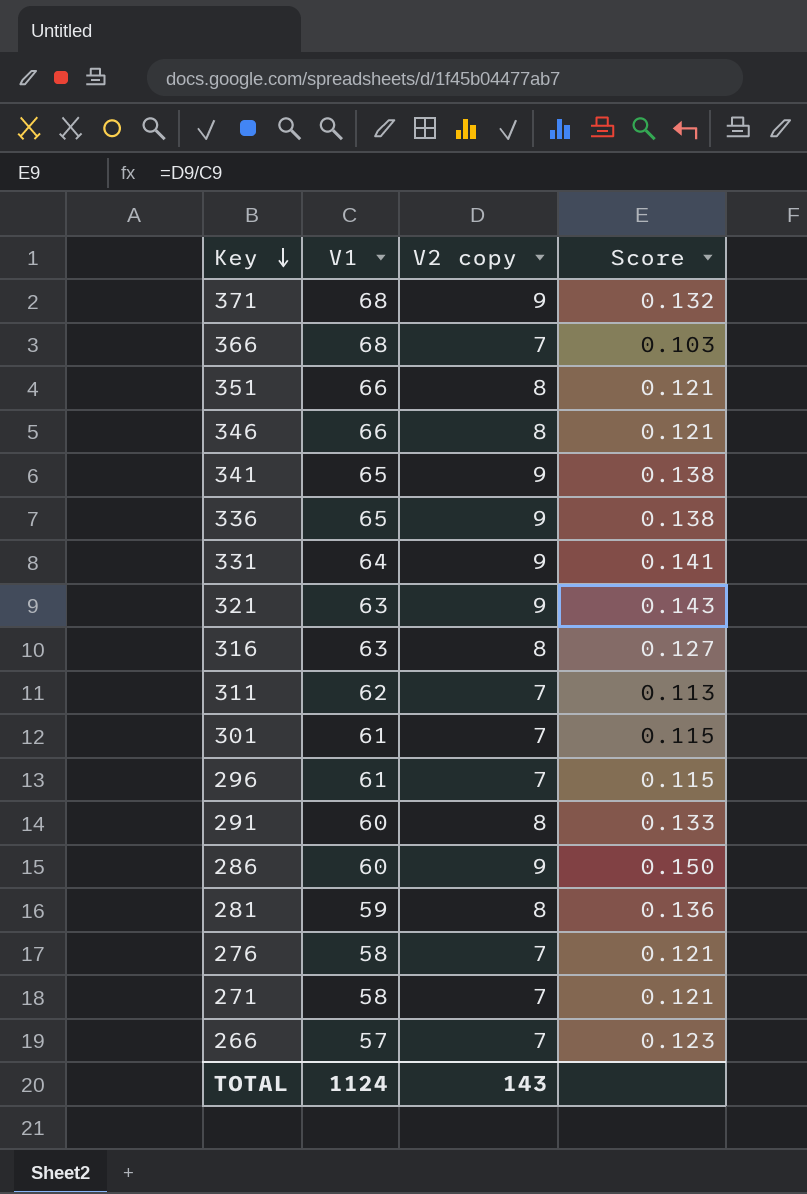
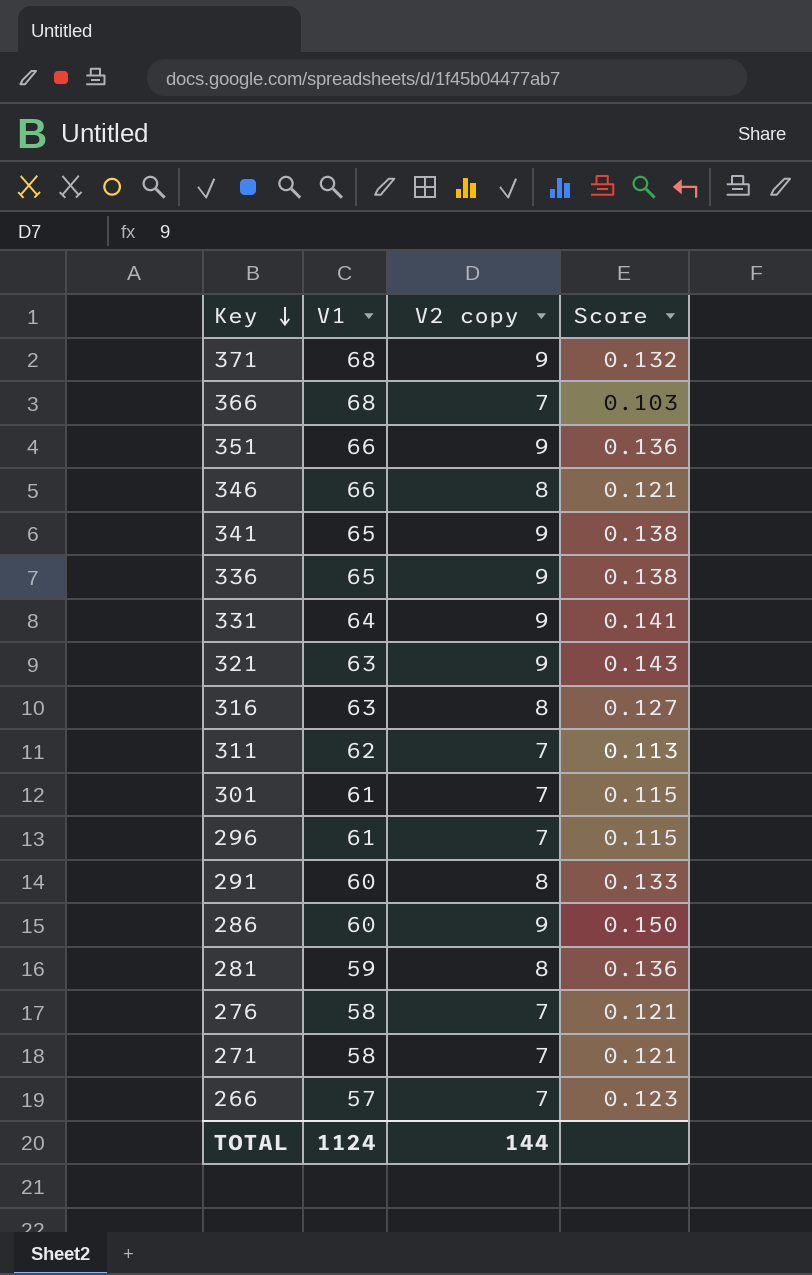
351 | V2 copy: 8 -> 9
351 | Score: 0.121 -> 0.136
TOTAL | V2 copy: 143 -> 144

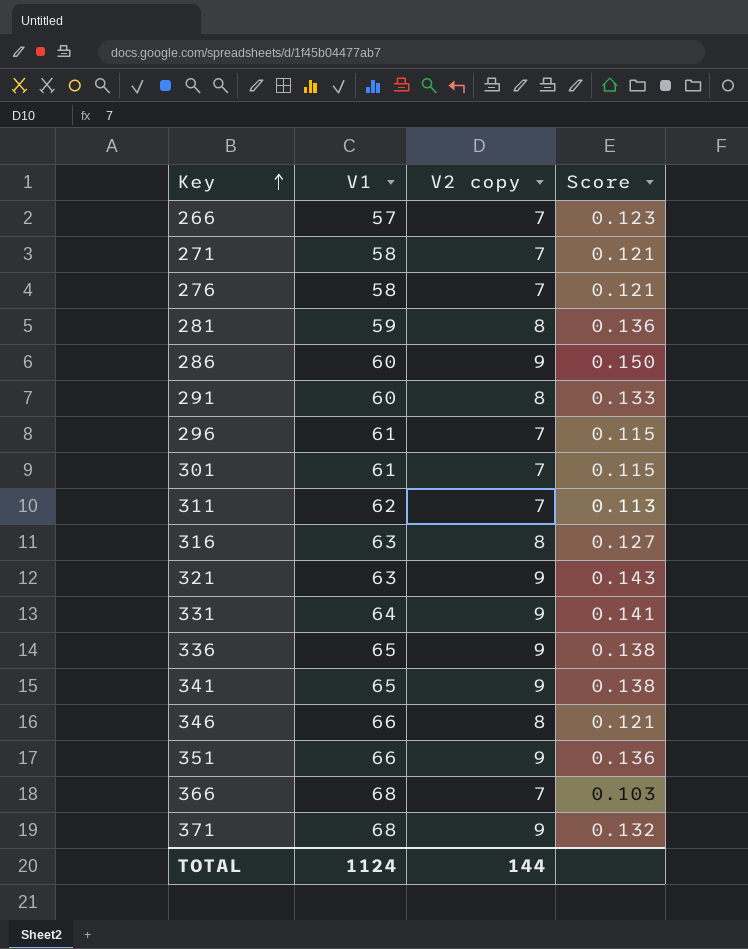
row order: Key descending -> Key ascending

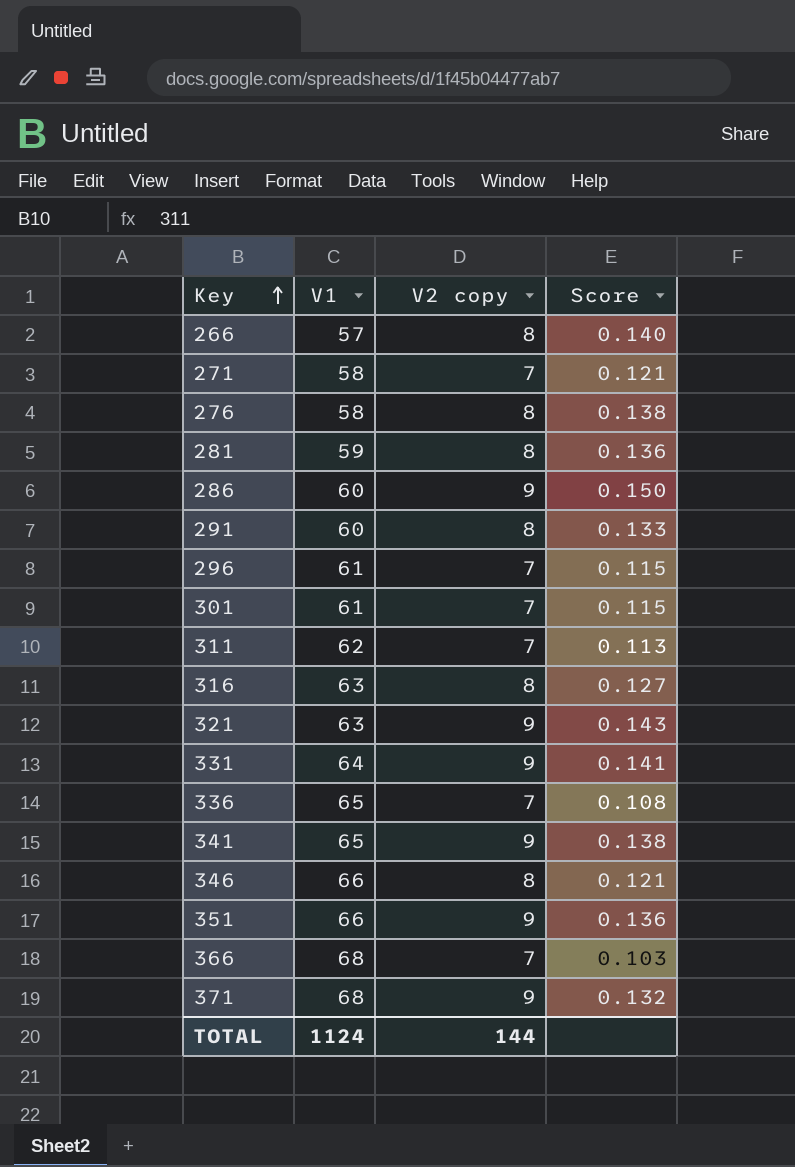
266 | V2 copy: 7 -> 8
266 | Score: 0.123 -> 0.140
276 | V2 copy: 7 -> 8
276 | Score: 0.121 -> 0.138
336 | V2 copy: 9 -> 7
336 | Score: 0.138 -> 0.108

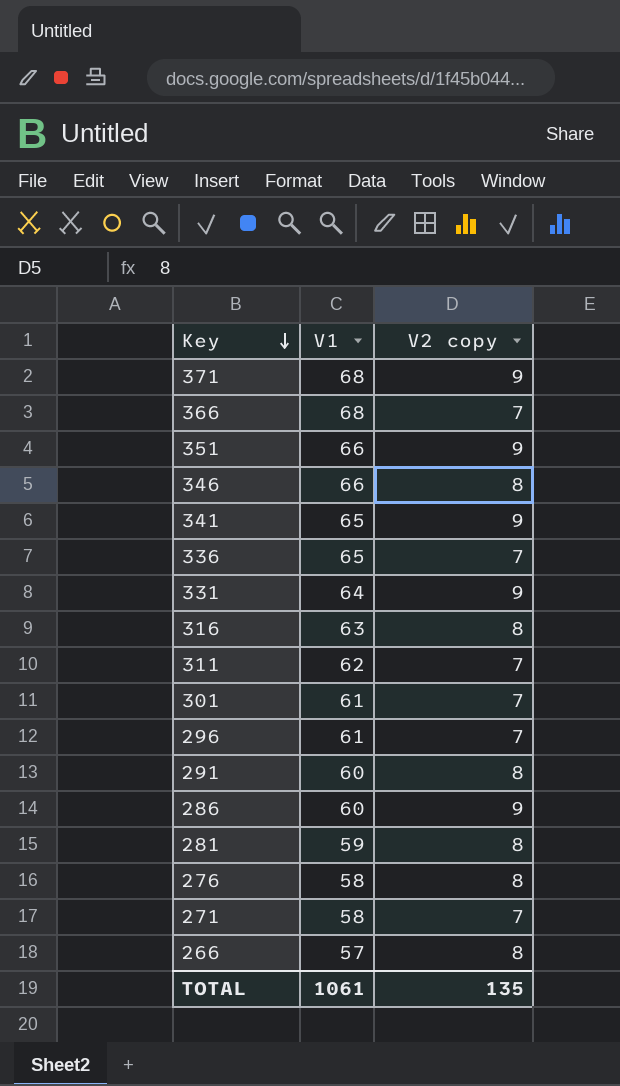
row order: Key ascending -> Key descending
column Score | formula: [V2 copy] / [V1] -> none
row 321: 63 | 9 | 0.143 -> none
TOTAL | V1: 1124 -> 1061
TOTAL | V2 copy: 144 -> 135

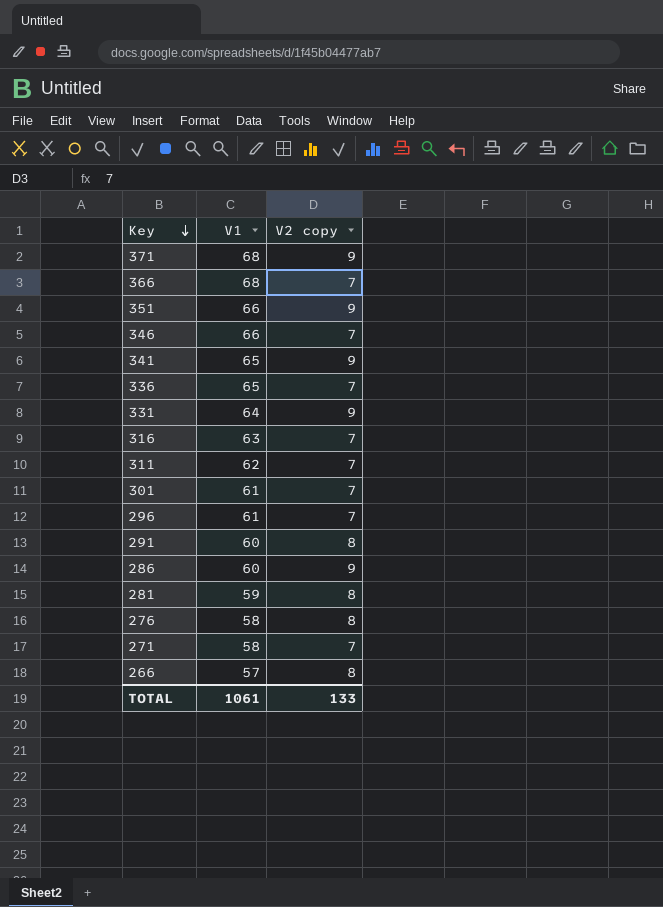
346 | V2 copy: 8 -> 7
316 | V2 copy: 8 -> 7
TOTAL | V2 copy: 135 -> 133

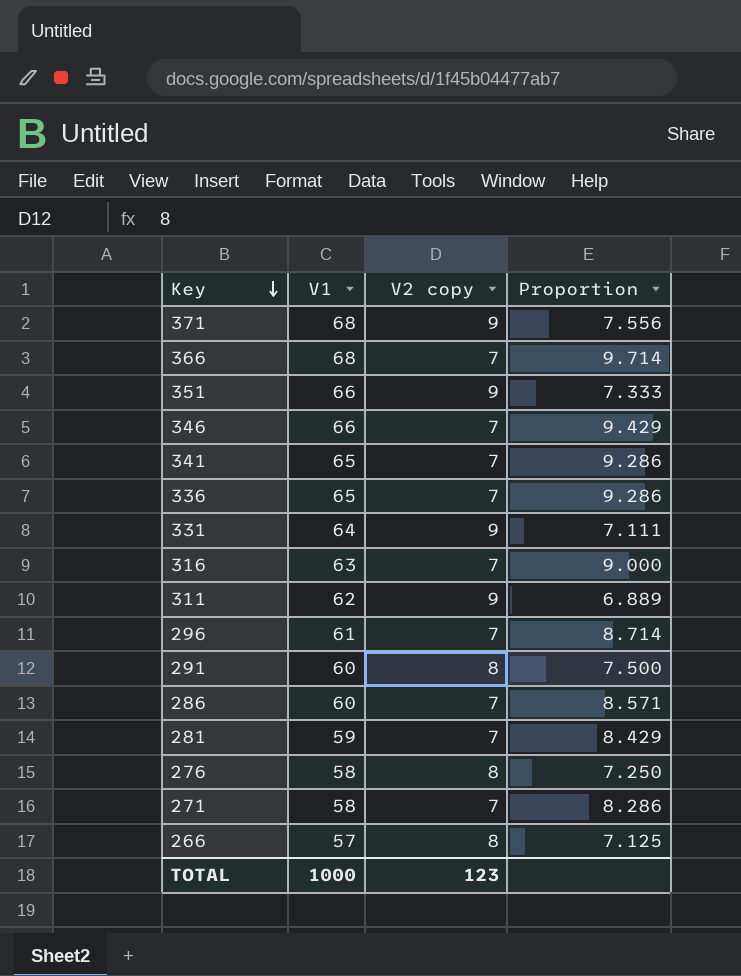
column Proportion | formula: none -> [V1] / [V2 copy]
row 301: 61 | 7 -> none
341 | V2 copy: 9 -> 7
311 | V2 copy: 7 -> 9
286 | V2 copy: 9 -> 7
281 | V2 copy: 8 -> 7
TOTAL | V1: 1061 -> 1000
TOTAL | V2 copy: 133 -> 123

